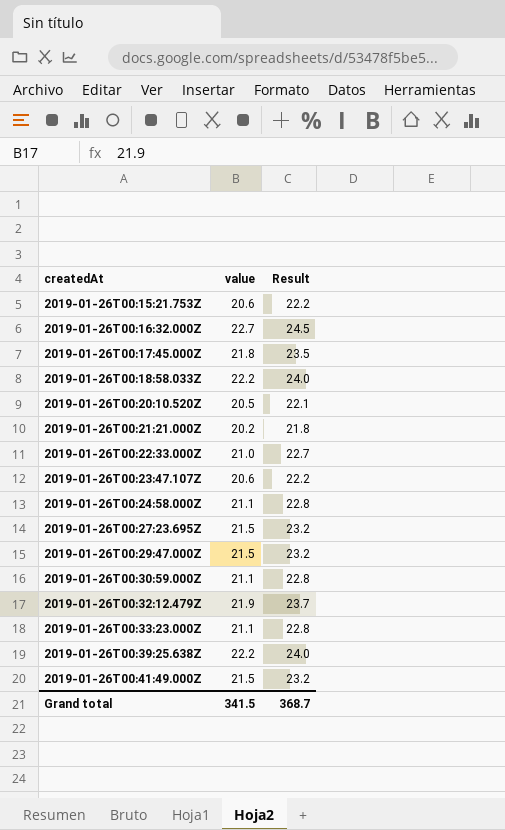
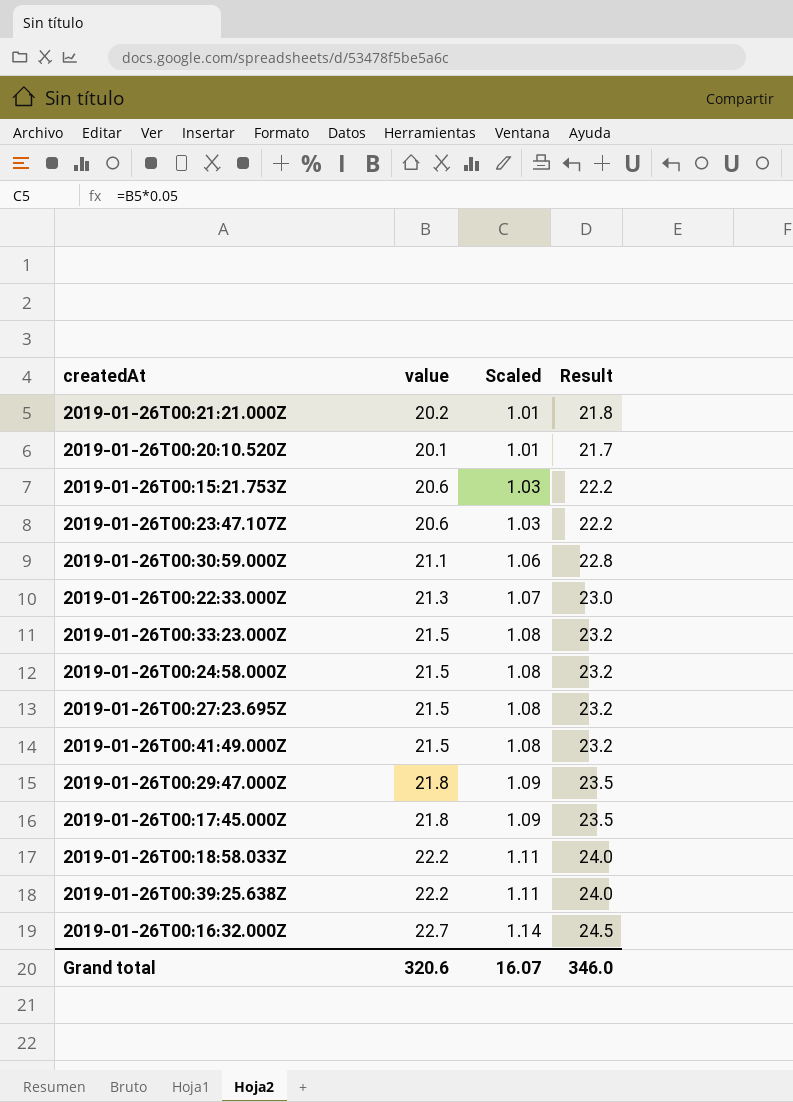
row order: createdAt ascending -> Scaled ascending
column Scaled | formula: none -> [value] * 0.05
row 2019-01-26T00:32:12.479Z: 21.9 | 23.7 -> none
2019-01-26T00:20:10.520Z | value: 20.5 -> 20.1
2019-01-26T00:20:10.520Z | Result: 22.1 -> 21.7
2019-01-26T00:22:33.000Z | value: 21.0 -> 21.3
2019-01-26T00:22:33.000Z | Result: 22.7 -> 23.0
2019-01-26T00:33:23.000Z | value: 21.1 -> 21.5
2019-01-26T00:33:23.000Z | Result: 22.8 -> 23.2
2019-01-26T00:24:58.000Z | value: 21.1 -> 21.5
2019-01-26T00:24:58.000Z | Result: 22.8 -> 23.2
2019-01-26T00:29:47.000Z | value: 21.5 -> 21.8
2019-01-26T00:29:47.000Z | Result: 23.2 -> 23.5
Grand total | value: 341.5 -> 320.6
Grand total | Result: 368.7 -> 346.0

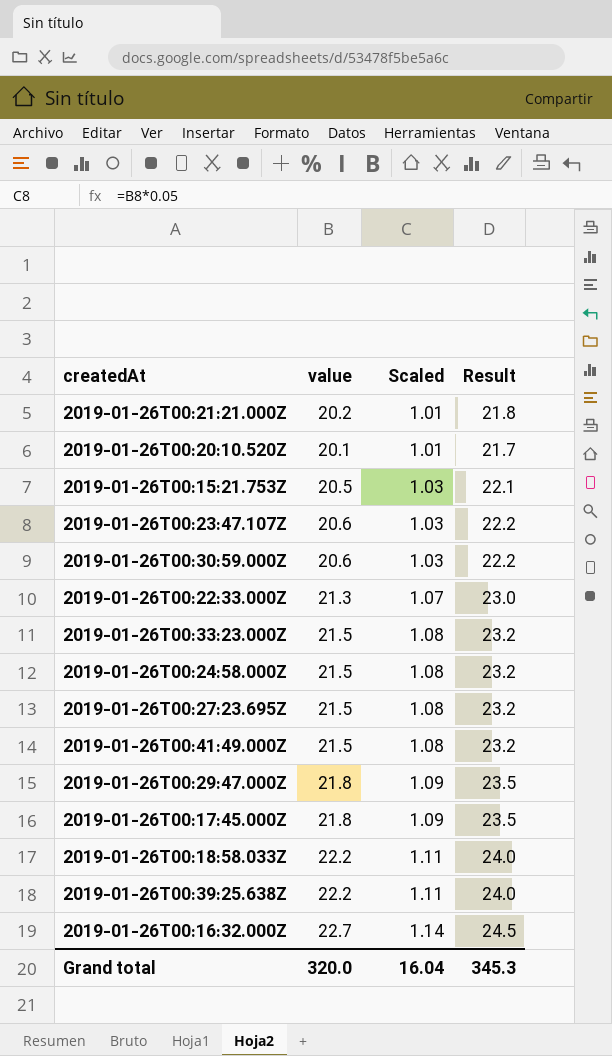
2019-01-26T00:15:21.753Z | value: 20.6 -> 20.5
2019-01-26T00:15:21.753Z | Result: 22.2 -> 22.1
2019-01-26T00:30:59.000Z | value: 21.1 -> 20.6
2019-01-26T00:30:59.000Z | Scaled: 1.06 -> 1.03
2019-01-26T00:30:59.000Z | Result: 22.8 -> 22.2
Grand total | value: 320.6 -> 320.0
Grand total | Scaled: 16.07 -> 16.04
Grand total | Result: 346.0 -> 345.3

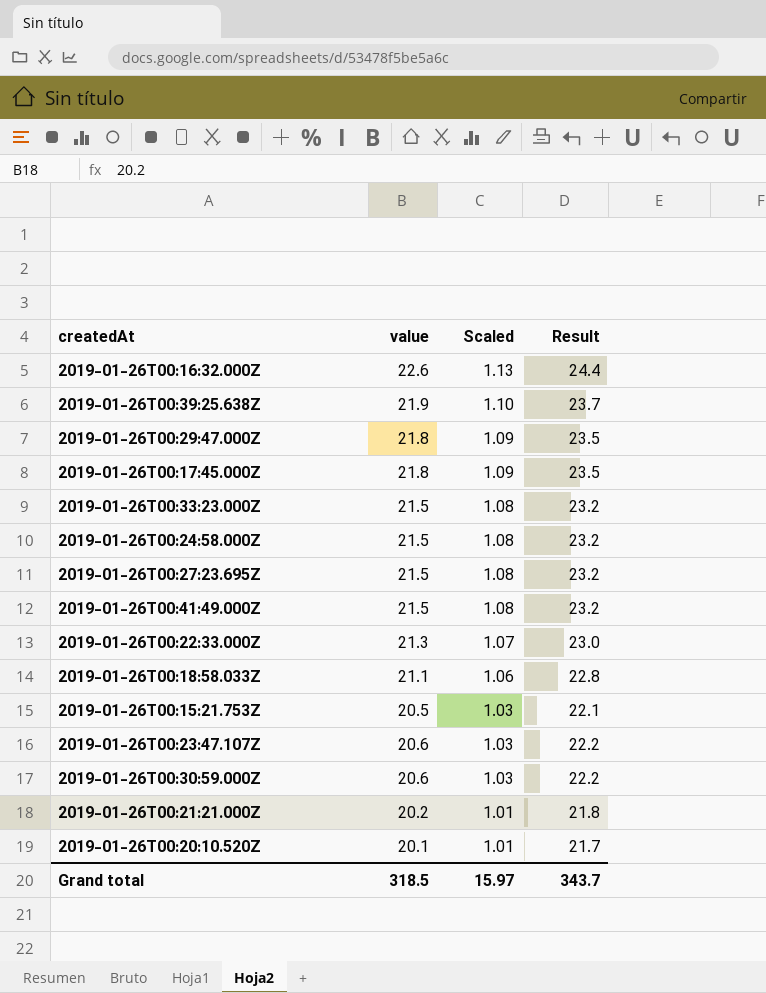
row order: Scaled ascending -> Scaled descending
2019-01-26T00:16:32.000Z | value: 22.7 -> 22.6
2019-01-26T00:16:32.000Z | Scaled: 1.14 -> 1.13
2019-01-26T00:16:32.000Z | Result: 24.5 -> 24.4
2019-01-26T00:39:25.638Z | value: 22.2 -> 21.9
2019-01-26T00:39:25.638Z | Scaled: 1.11 -> 1.10
2019-01-26T00:39:25.638Z | Result: 24.0 -> 23.7
2019-01-26T00:18:58.033Z | value: 22.2 -> 21.1
2019-01-26T00:18:58.033Z | Scaled: 1.11 -> 1.06
2019-01-26T00:18:58.033Z | Result: 24.0 -> 22.8
Grand total | value: 320.0 -> 318.5
Grand total | Scaled: 16.04 -> 15.97
Grand total | Result: 345.3 -> 343.7

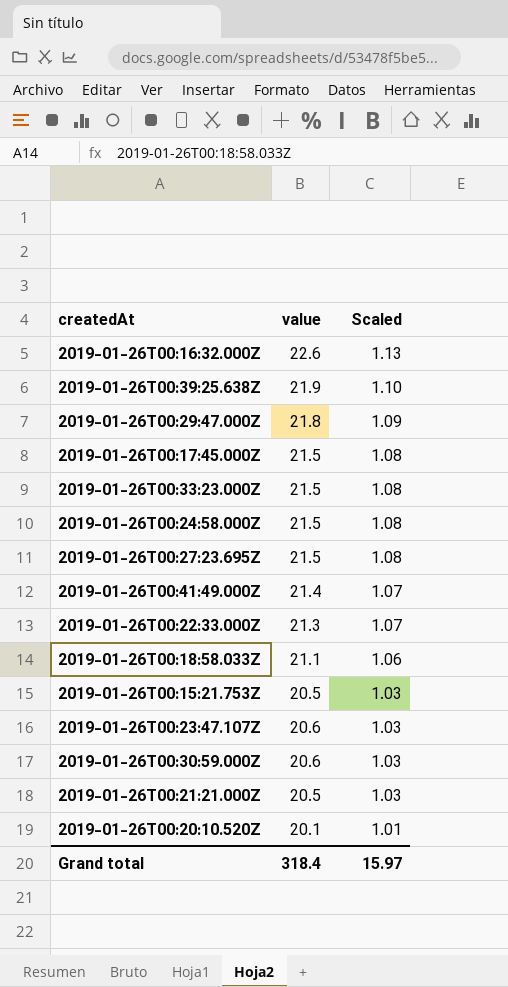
column Result | formula: [value] * 1.08 -> none
2019-01-26T00:17:45.000Z | value: 21.8 -> 21.5
2019-01-26T00:17:45.000Z | Scaled: 1.09 -> 1.08
2019-01-26T00:41:49.000Z | value: 21.5 -> 21.4
2019-01-26T00:41:49.000Z | Scaled: 1.08 -> 1.07
2019-01-26T00:21:21.000Z | value: 20.2 -> 20.5
2019-01-26T00:21:21.000Z | Scaled: 1.01 -> 1.03
Grand total | value: 318.5 -> 318.4

